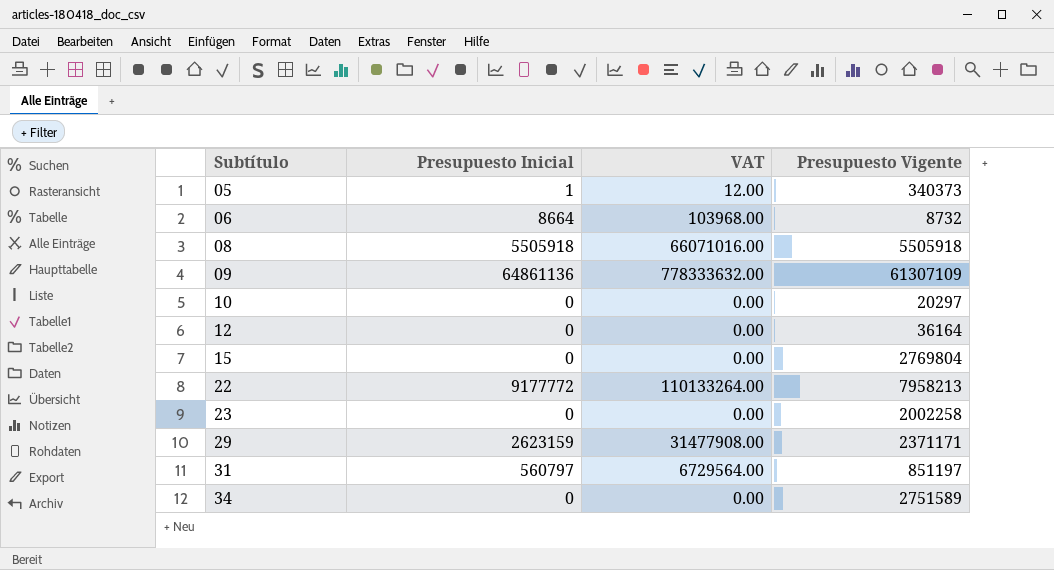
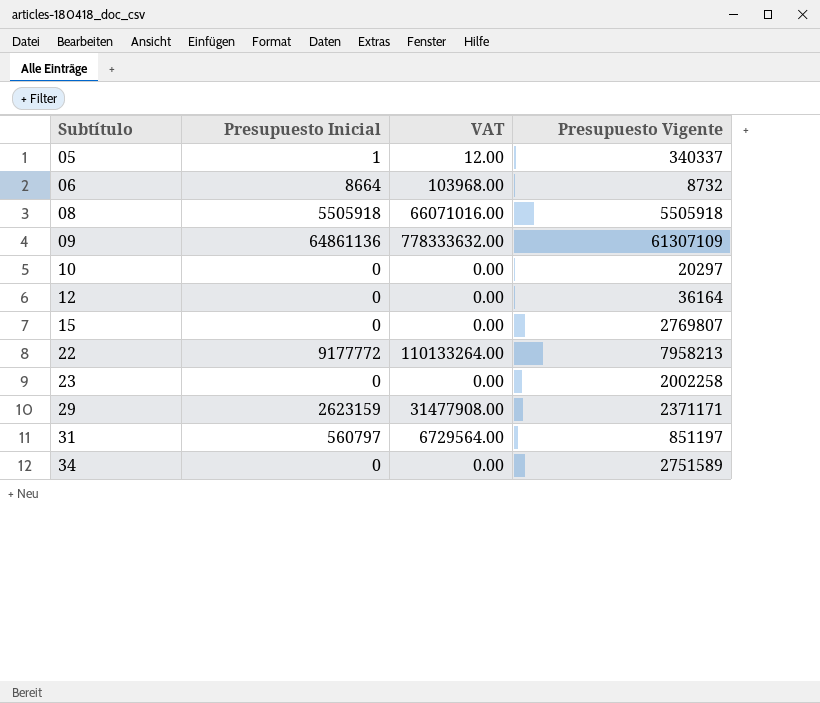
05 | Presupuesto Vigente: 340373 -> 340337
15 | Presupuesto Vigente: 2769804 -> 2769807

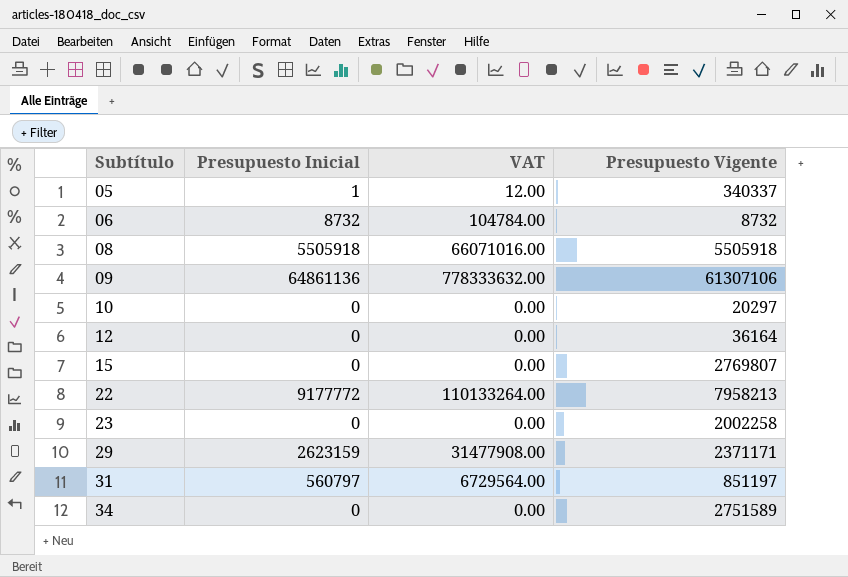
06 | Presupuesto Inicial: 8664 -> 8732
06 | VAT: 103968.00 -> 104784.00
09 | Presupuesto Vigente: 61307109 -> 61307106

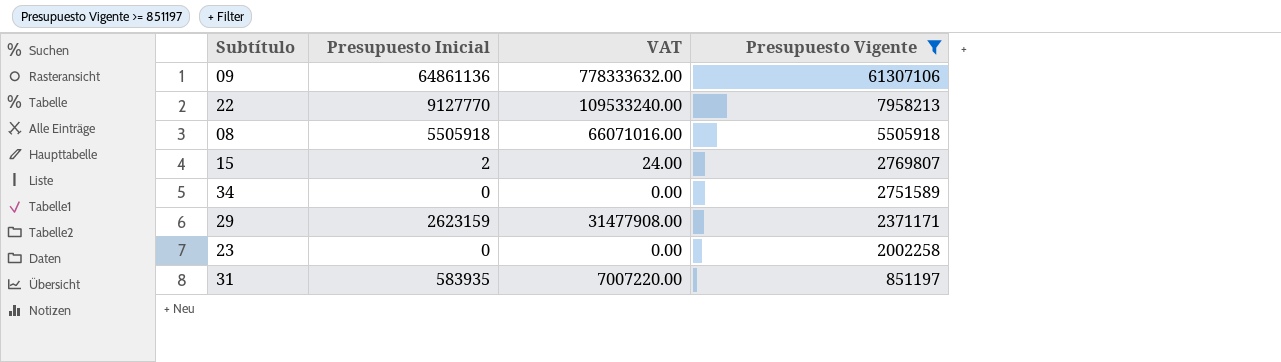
filter: none -> Presupuesto Vigente >= 851197
row order: Subtítulo ascending -> Presupuesto Vigente descending
22 | Presupuesto Inicial: 9177772 -> 9127770
22 | VAT: 110133264.00 -> 109533240.00
15 | Presupuesto Inicial: 0 -> 2
15 | VAT: 0.00 -> 24.00
31 | Presupuesto Inicial: 560797 -> 583935
31 | VAT: 6729564.00 -> 7007220.00

